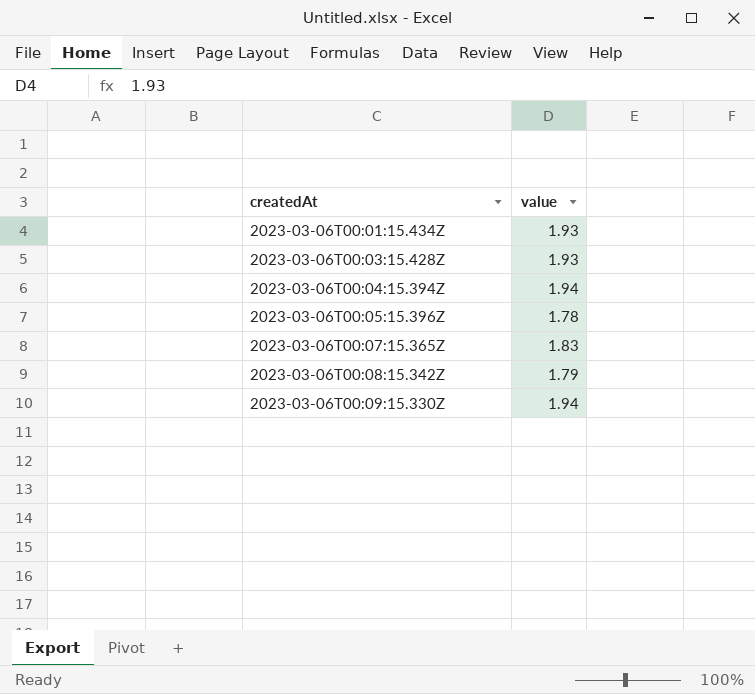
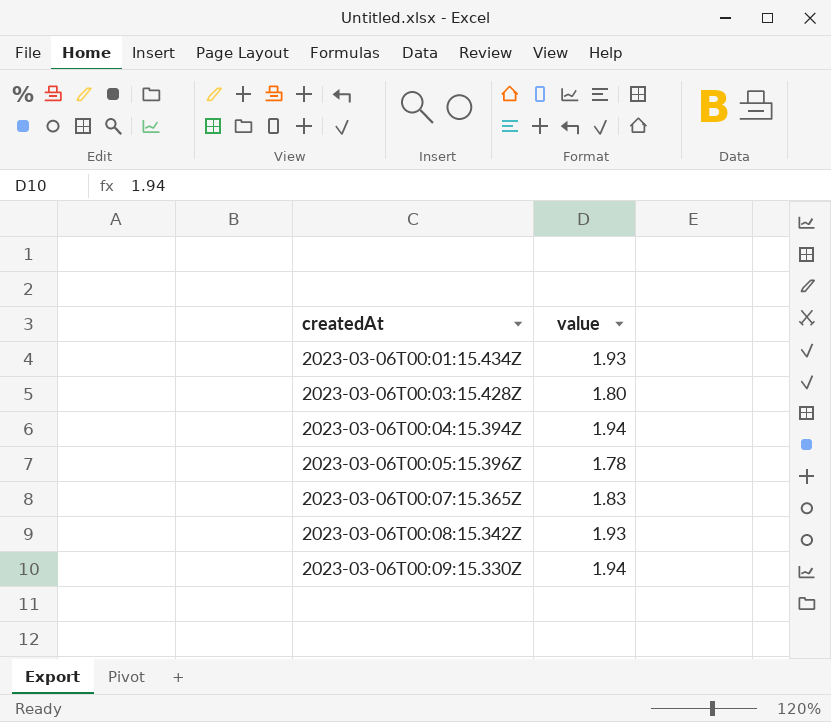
2023-03-06T00:03:15.428Z | value: 1.93 -> 1.80
2023-03-06T00:08:15.342Z | value: 1.79 -> 1.93

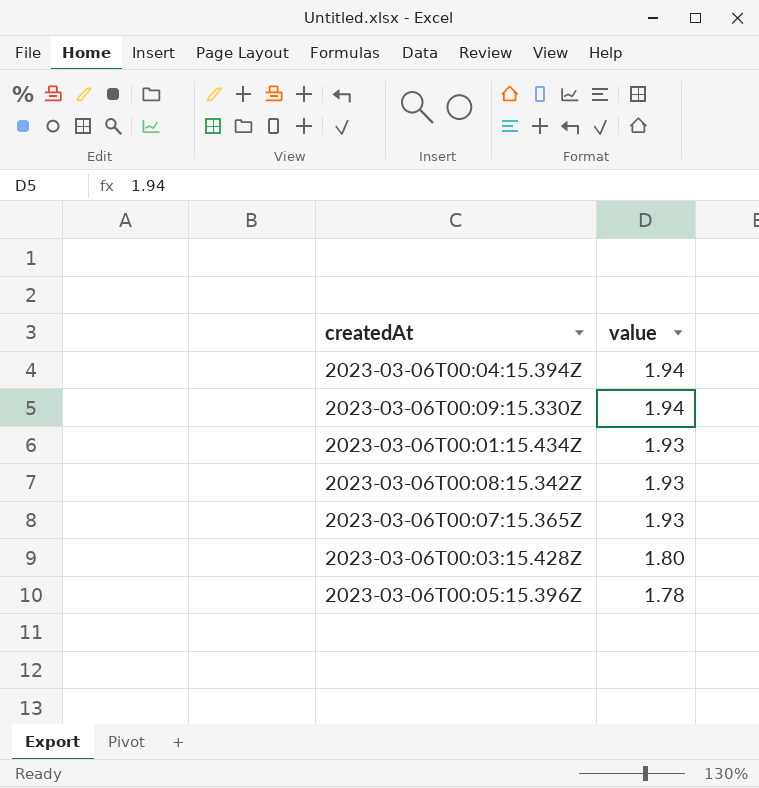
row order: createdAt ascending -> value descending
2023-03-06T00:07:15.365Z | value: 1.83 -> 1.93

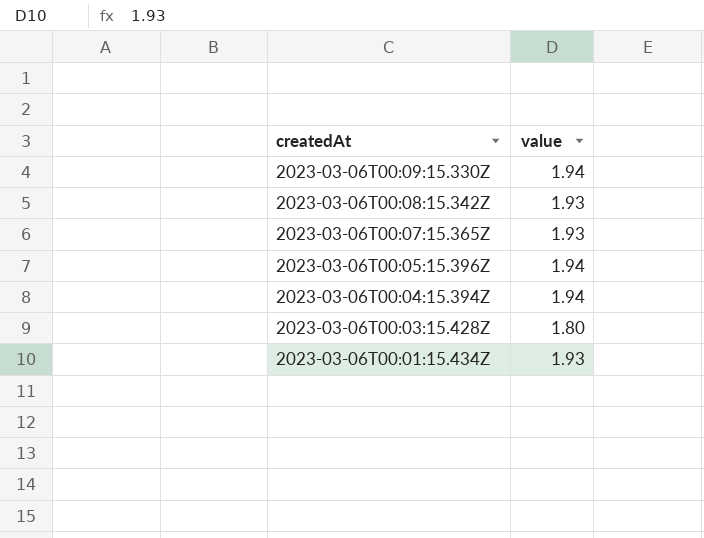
row order: value descending -> createdAt descending
2023-03-06T00:05:15.396Z | value: 1.78 -> 1.94

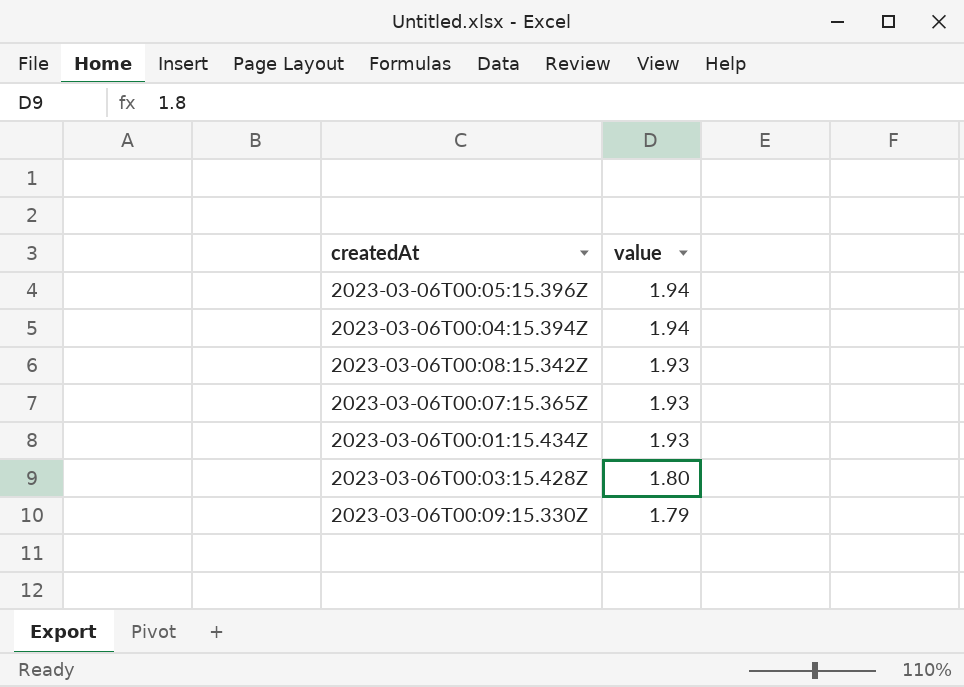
row order: createdAt descending -> value descending
2023-03-06T00:09:15.330Z | value: 1.94 -> 1.79

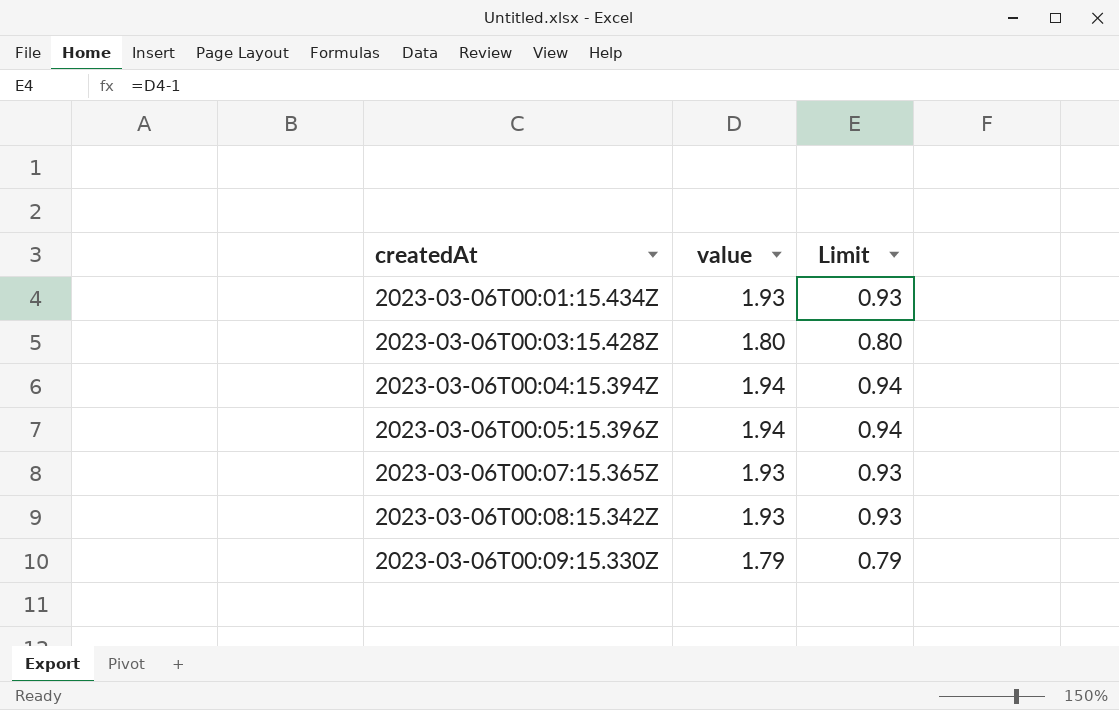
row order: value descending -> createdAt ascending
column Limit | formula: none -> [value] - 1

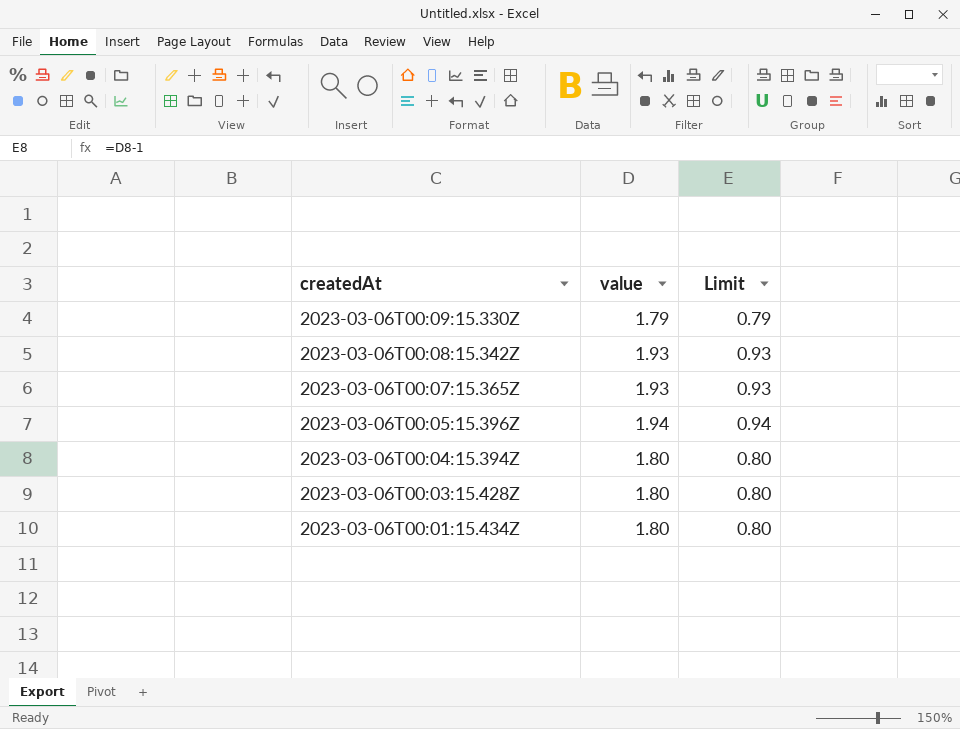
row order: createdAt ascending -> createdAt descending
2023-03-06T00:04:15.394Z | value: 1.94 -> 1.80
2023-03-06T00:04:15.394Z | Limit: 0.94 -> 0.80
2023-03-06T00:01:15.434Z | value: 1.93 -> 1.80
2023-03-06T00:01:15.434Z | Limit: 0.93 -> 0.80

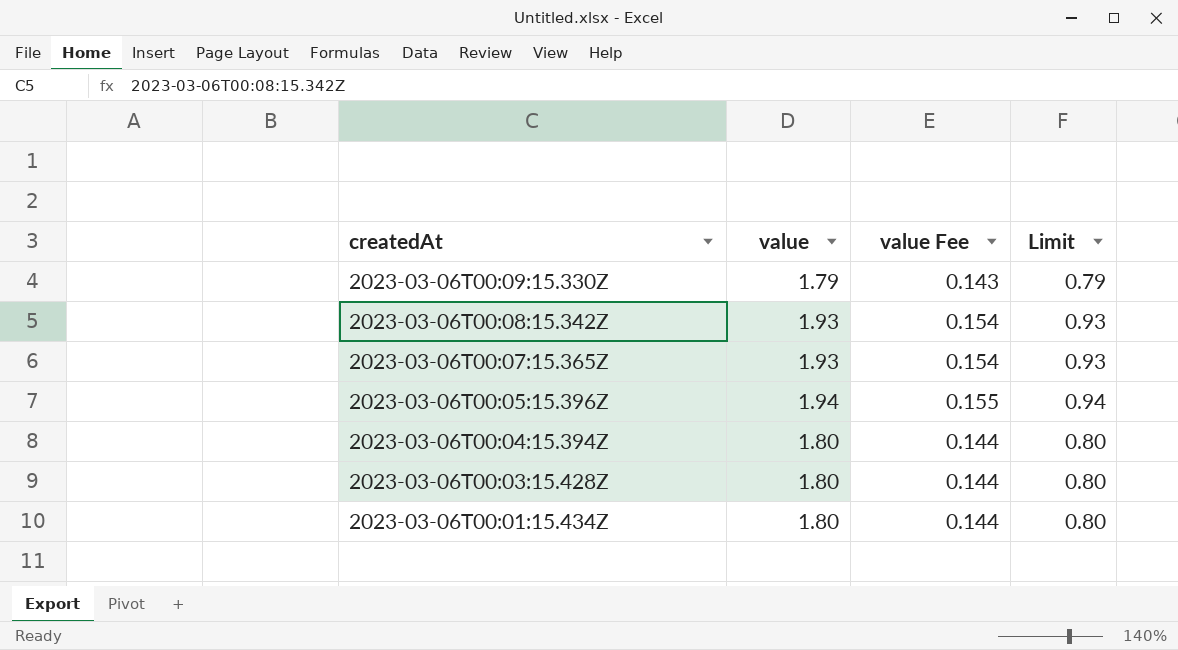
column value Fee | formula: none -> [value] * 0.08

